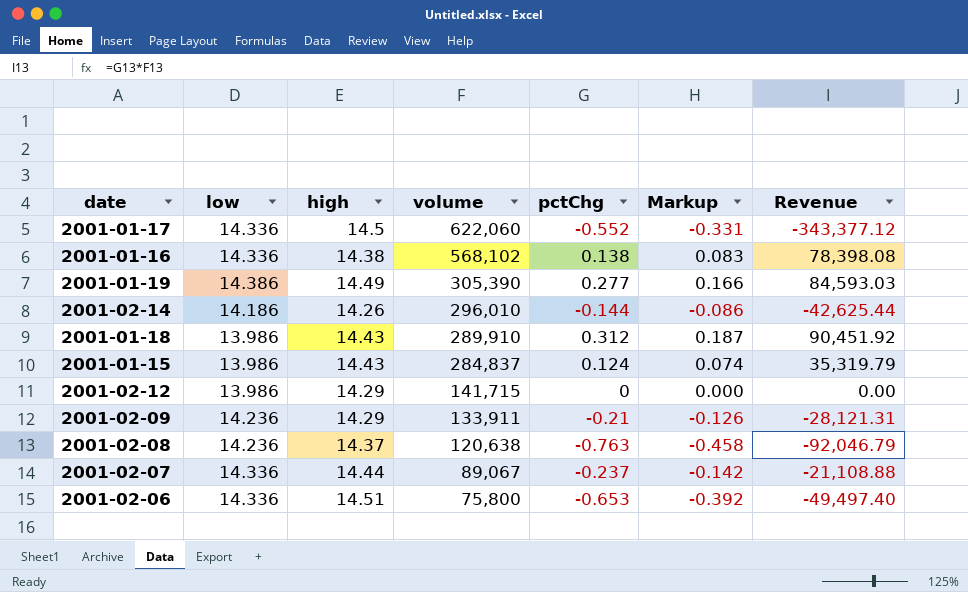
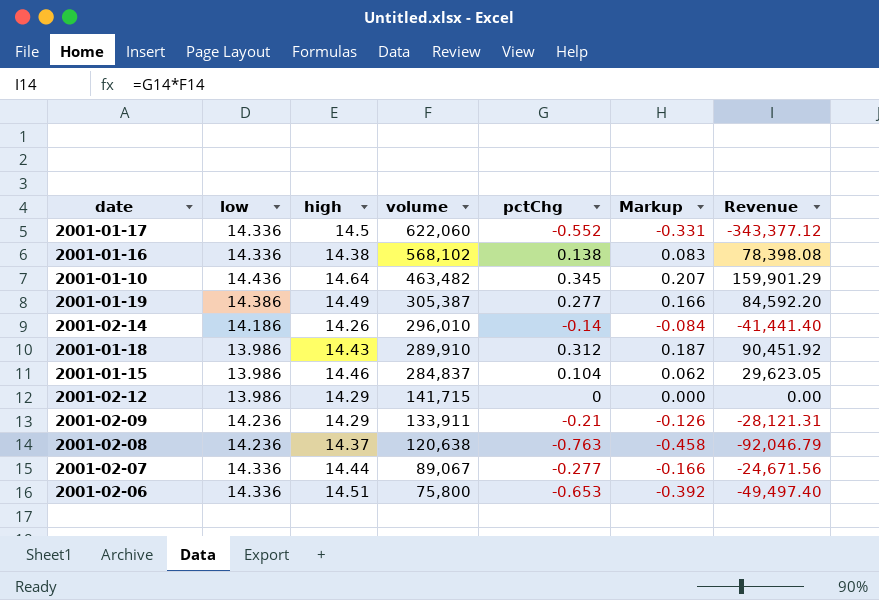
row 2001-01-10: none -> 14.436 | 14.64 | 463,482 | 0.345 | 0.207 | 159,901.29
2001-01-19 | volume: 305,390 -> 305,387
2001-01-19 | Revenue: 84,593.03 -> 84,592.20
2001-02-14 | pctChg: -0.144 -> -0.14
2001-02-14 | Markup: -0.086 -> -0.084
2001-02-14 | Revenue: -42,625.44 -> -41,441.40
2001-01-15 | high: 14.43 -> 14.46
2001-01-15 | pctChg: 0.124 -> 0.104
2001-01-15 | Markup: 0.074 -> 0.062
2001-01-15 | Revenue: 35,319.79 -> 29,623.05
2001-02-07 | pctChg: -0.237 -> -0.277
2001-02-07 | Markup: -0.142 -> -0.166
2001-02-07 | Revenue: -21,108.88 -> -24,671.56

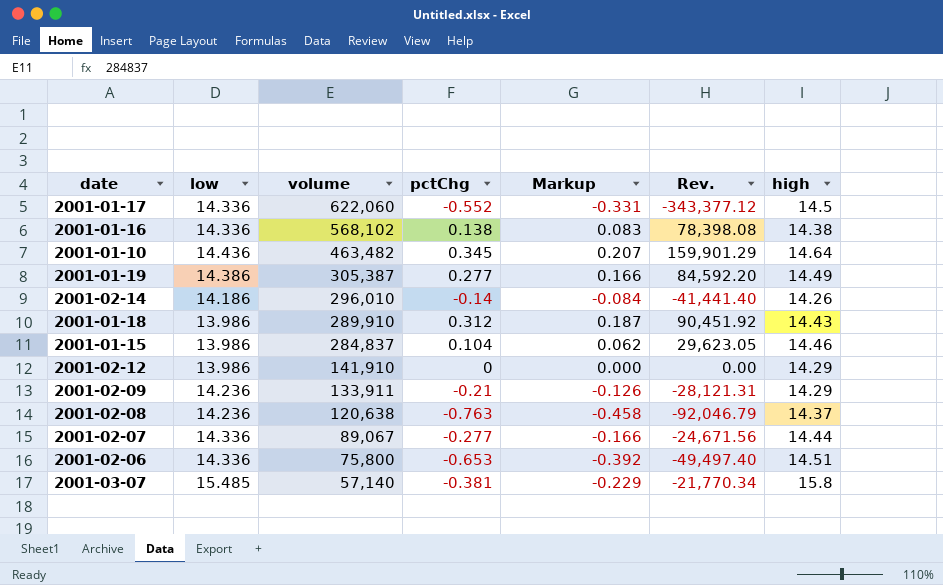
column name: Revenue -> Rev.
column high | position: 3 -> 7
2001-02-12 | volume: 141,715 -> 141,910
row 2001-03-07: none -> 15.485 | 57,140 | -0.381 | -0.229 | -21,770.34 | 15.8

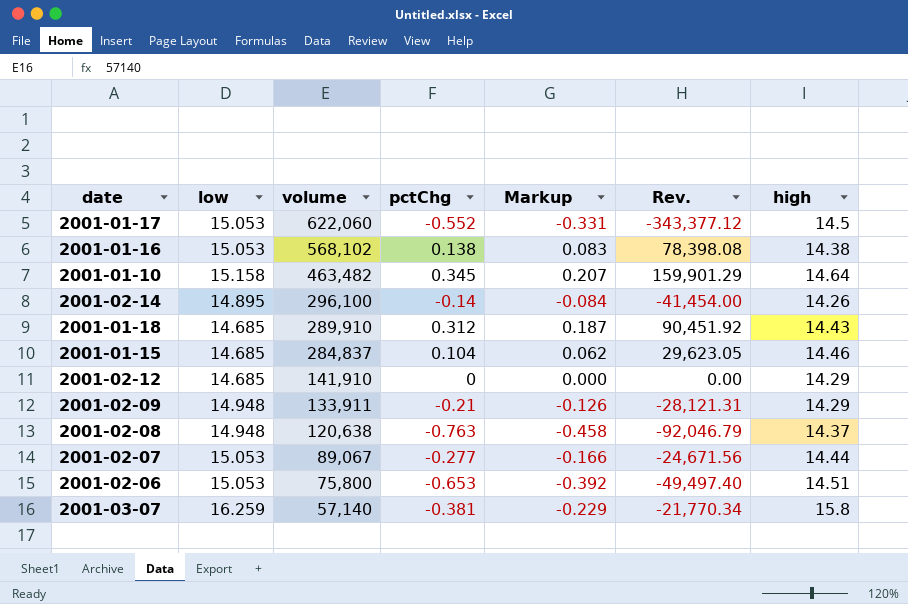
row 2001-01-19: 14.386 | 305,387 | 0.277 | 0.166 | 84,592.20 | 14.49 -> none
2001-01-17 | low: 14.336 -> 15.053
2001-01-16 | low: 14.336 -> 15.053
2001-01-10 | low: 14.436 -> 15.158
2001-02-14 | low: 14.186 -> 14.895
2001-02-14 | volume: 296,010 -> 296,100
2001-02-14 | Rev.: -41,441.40 -> -41,454.00
2001-01-18 | low: 13.986 -> 14.685
2001-01-15 | low: 13.986 -> 14.685
2001-02-12 | low: 13.986 -> 14.685
2001-02-09 | low: 14.236 -> 14.948
2001-02-08 | low: 14.236 -> 14.948
2001-02-07 | low: 14.336 -> 15.053
2001-02-06 | low: 14.336 -> 15.053
2001-03-07 | low: 15.485 -> 16.259

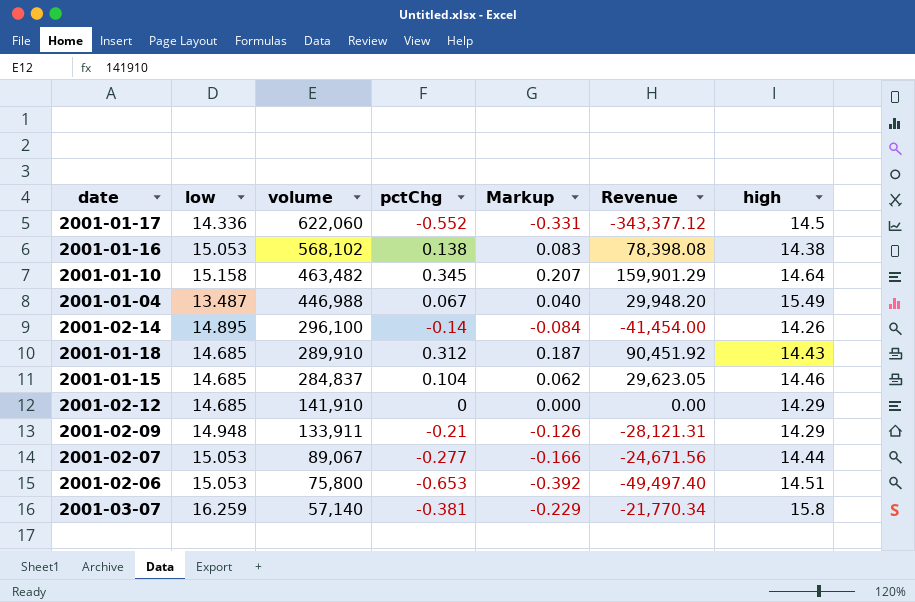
column name: Rev. -> Revenue
row 2001-02-08: 14.948 | 120,638 | -0.763 | -0.458 | -92,046.79 | 14.37 -> none
2001-01-17 | low: 15.053 -> 14.336
row 2001-01-04: none -> 13.487 | 446,988 | 0.067 | 0.040 | 29,948.20 | 15.49

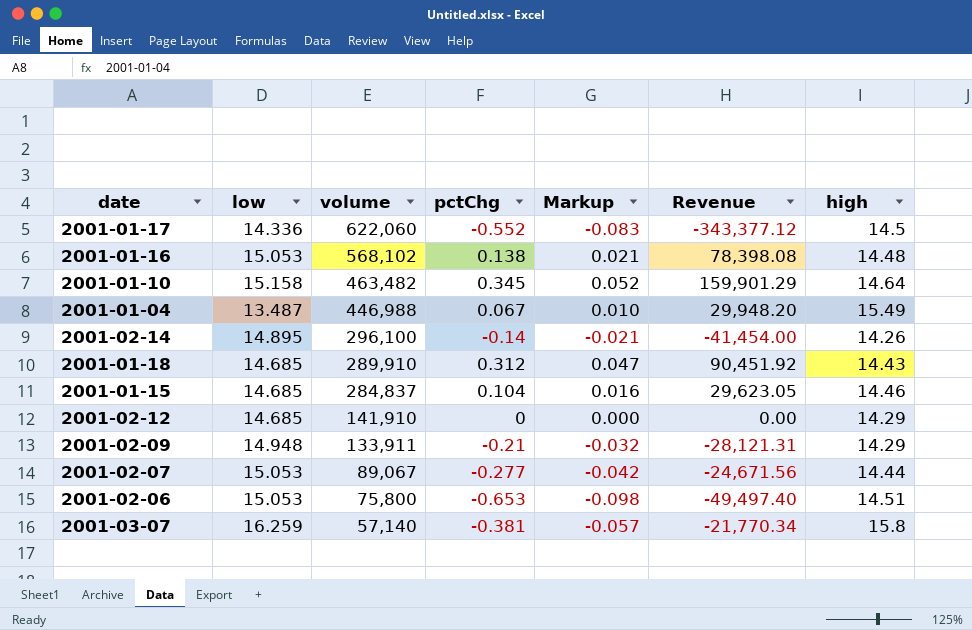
column Markup | formula: [pctChg] * 0.6 -> [pctChg] * 0.15
2001-01-16 | high: 14.38 -> 14.48

